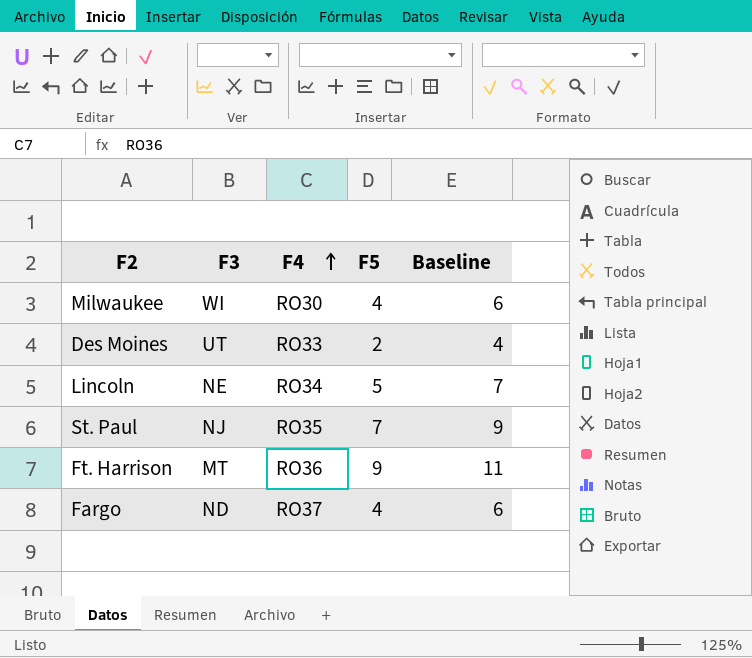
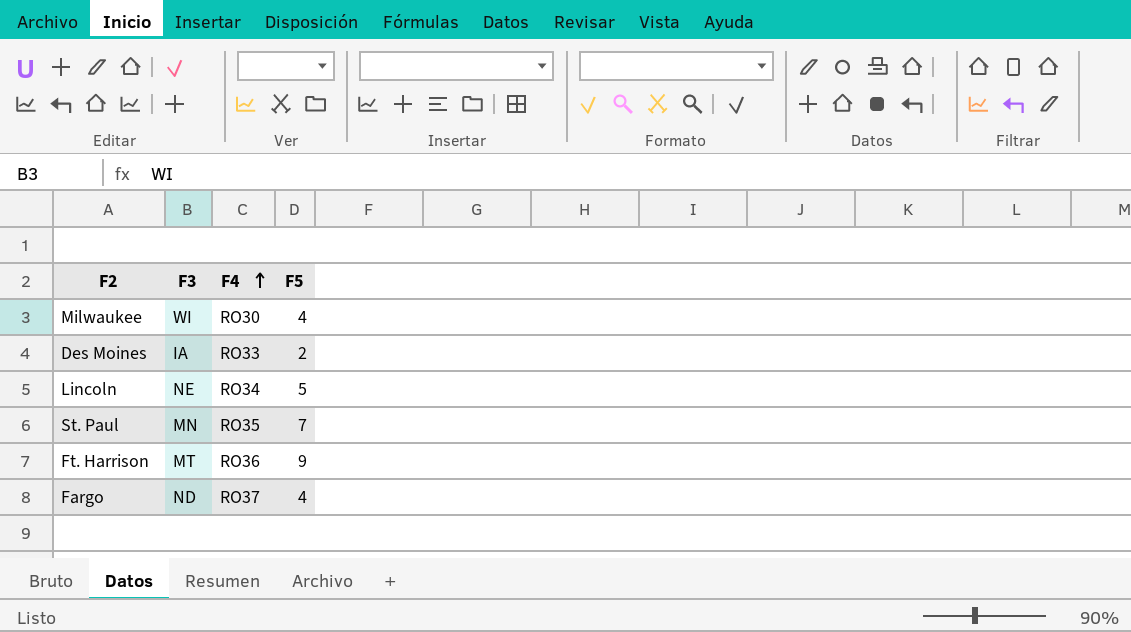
column Baseline | formula: [F5] + 2 -> none
Des Moines | F3: UT -> IA
St. Paul | F3: NJ -> MN

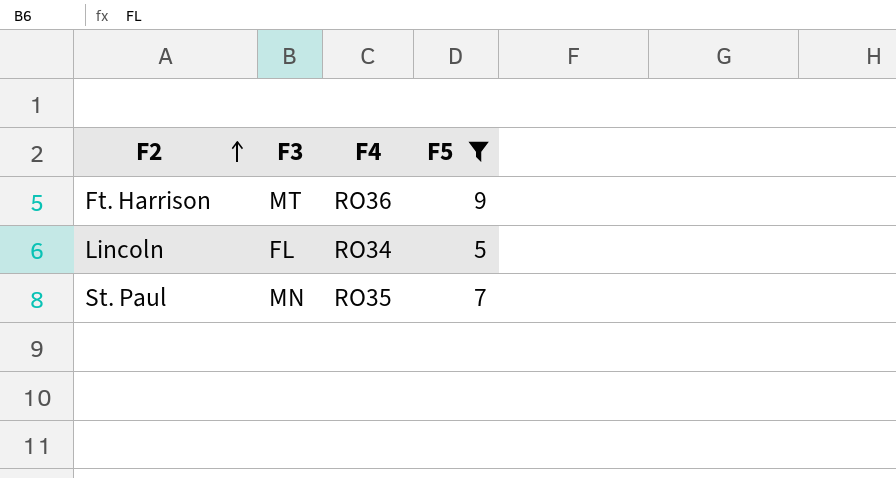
filter: none -> F5 >= 5
row order: F4 ascending -> F2 ascending
Lincoln | F3: NE -> FL

